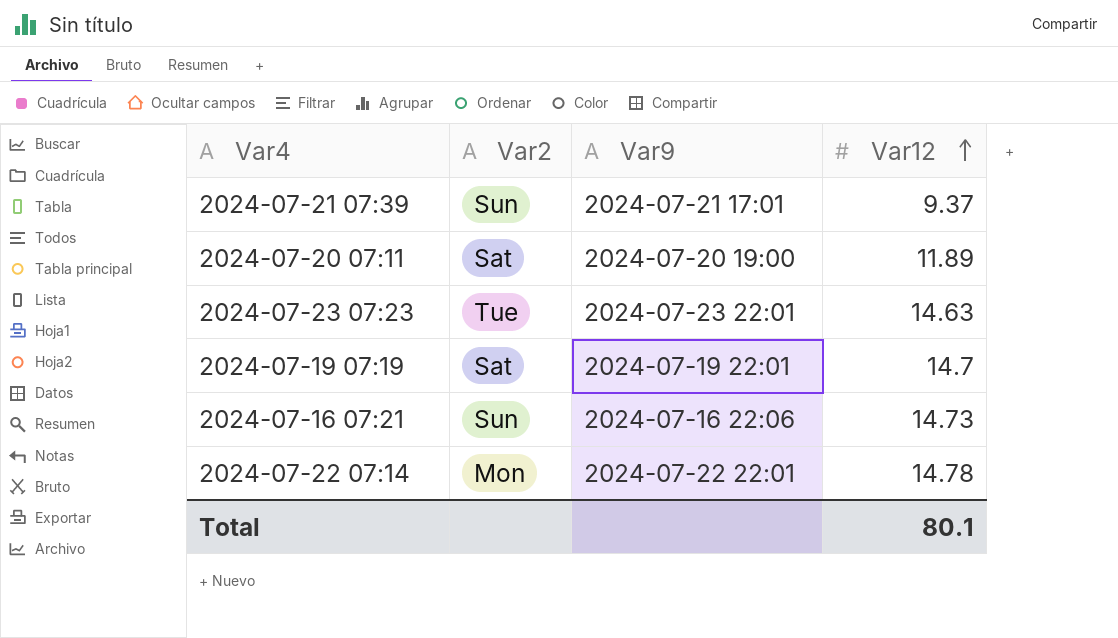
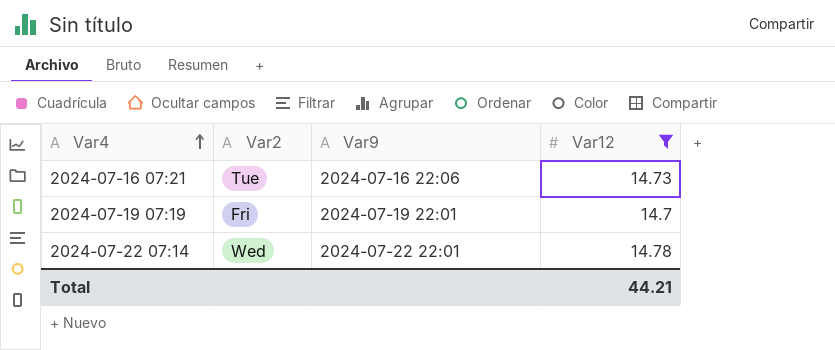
filter: none -> Var12 >= 14.7
row order: Var12 ascending -> Var4 ascending
2024-07-16 07:21 | Var2: Sun -> Tue
2024-07-19 07:19 | Var2: Sat -> Fri
2024-07-22 07:14 | Var2: Mon -> Wed
Total | Var12: 80.1 -> 44.21

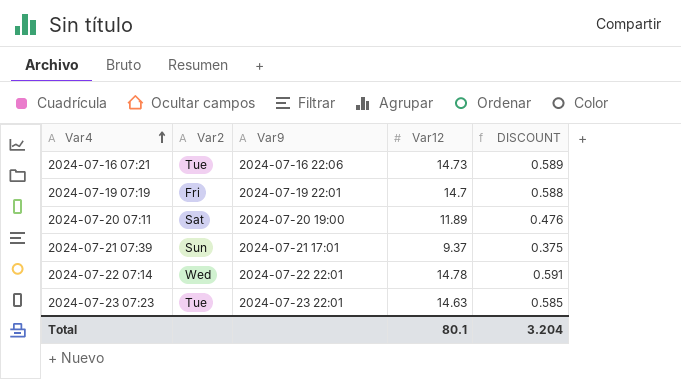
filter: Var12 >= 14.7 -> none
column DISCOUNT | formula: none -> [Var12] * 0.04
Total | Var12: 44.21 -> 80.1

